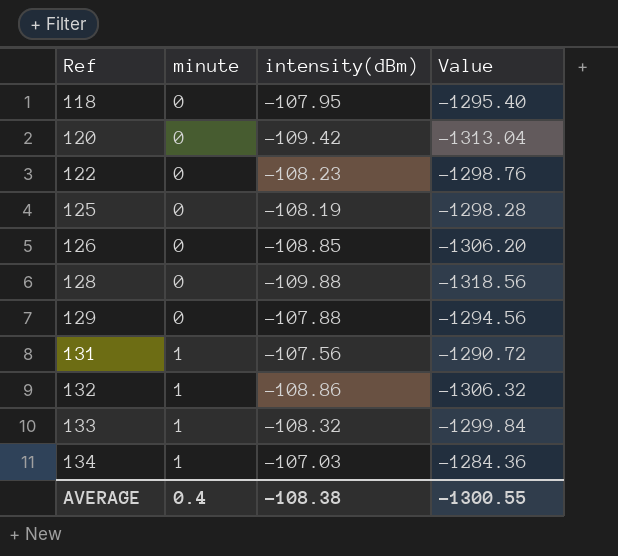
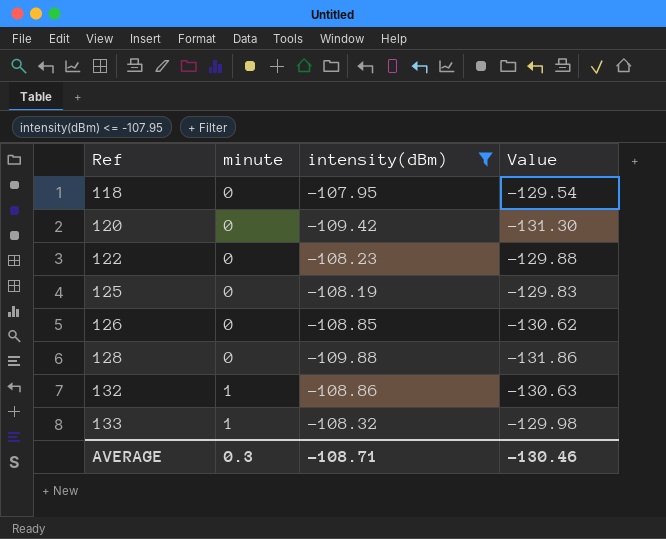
filter: none -> intensity(dBm) <= -107.95
column Value | formula: [intensity(dBm)] * 12 -> [intensity(dBm)] * 1.2
AVERAGE | minute: 0.4 -> 0.3
AVERAGE | intensity(dBm): -108.38 -> -108.71
AVERAGE | Value: -1300.55 -> -130.46

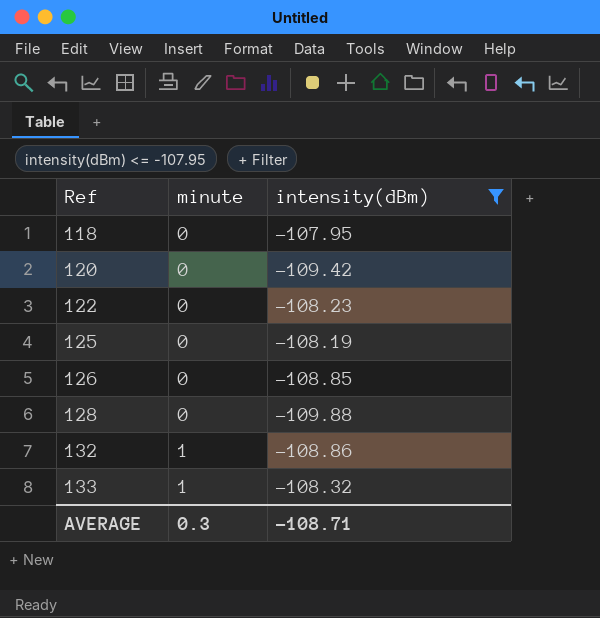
column Value | formula: [intensity(dBm)] * 1.2 -> none

